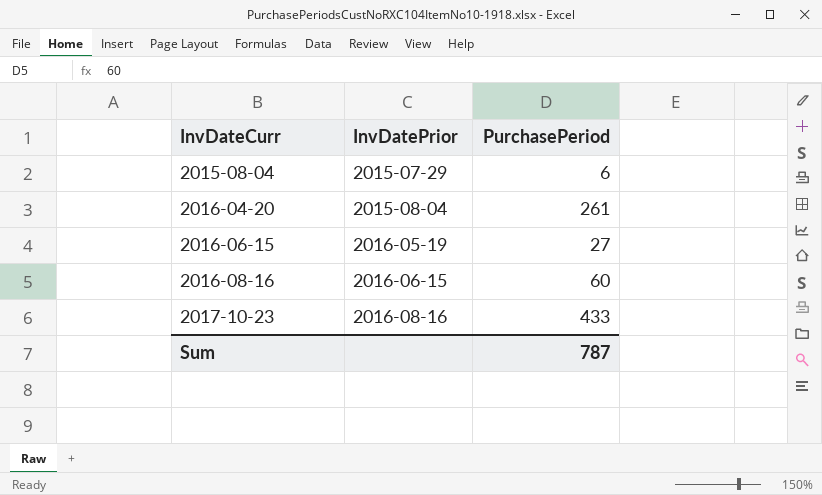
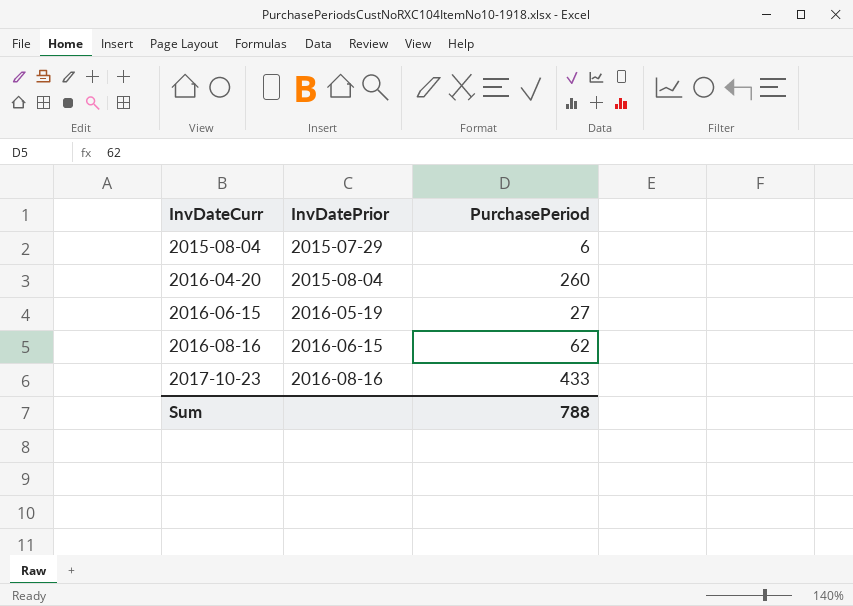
2016-04-20 | PurchasePeriod: 261 -> 260
2016-08-16 | PurchasePeriod: 60 -> 62
Sum | PurchasePeriod: 787 -> 788

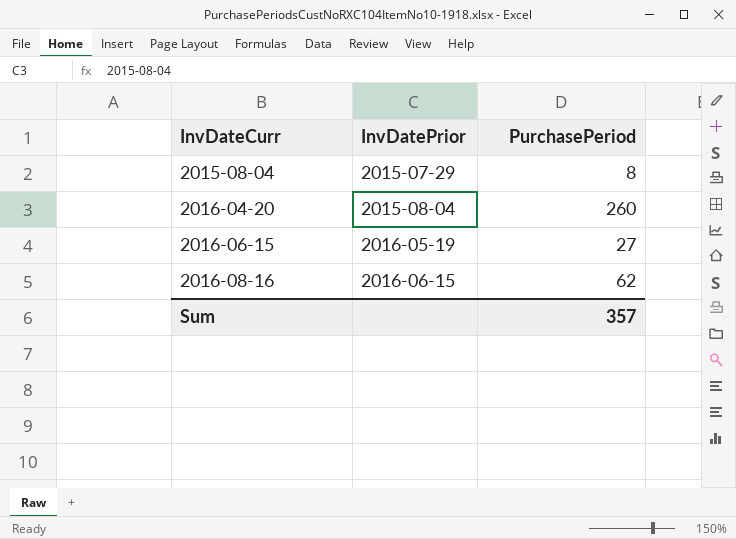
row 2017-10-23: 2016-08-16 | 433 -> none
2015-08-04 | PurchasePeriod: 6 -> 8
Sum | PurchasePeriod: 788 -> 357

